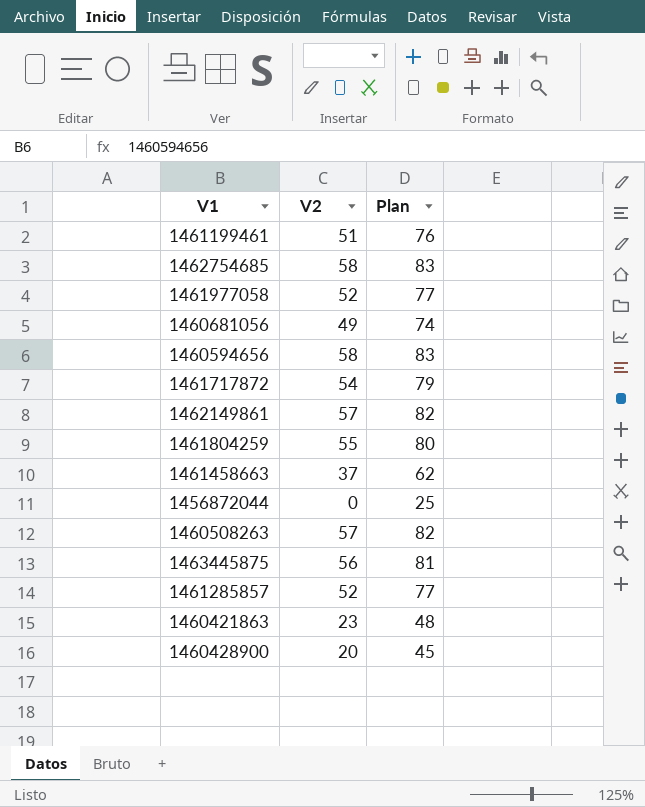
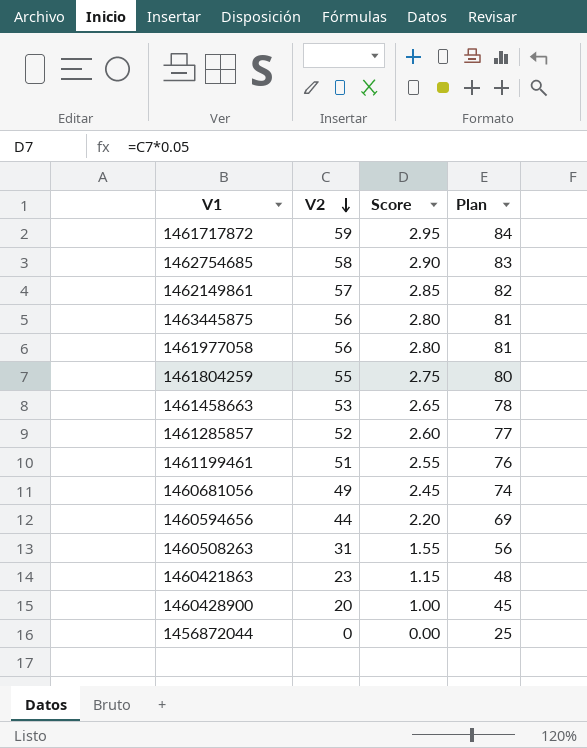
row order: none -> V2 descending
column Score | formula: none -> [V2] * 0.05
1461717872 | V2: 54 -> 59
1461717872 | Plan: 79 -> 84
1461977058 | V2: 52 -> 56
1461977058 | Plan: 77 -> 81
1461458663 | V2: 37 -> 53
1461458663 | Plan: 62 -> 78
1460594656 | V2: 58 -> 44
1460594656 | Plan: 83 -> 69
1460508263 | V2: 57 -> 31
1460508263 | Plan: 82 -> 56

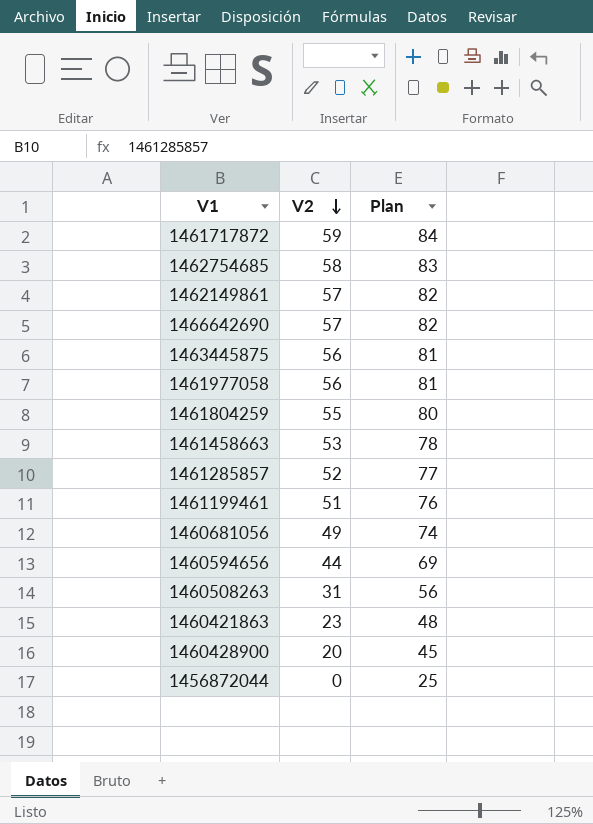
column Score | formula: [V2] * 0.05 -> none
row 1466642690: none -> 57 | 82

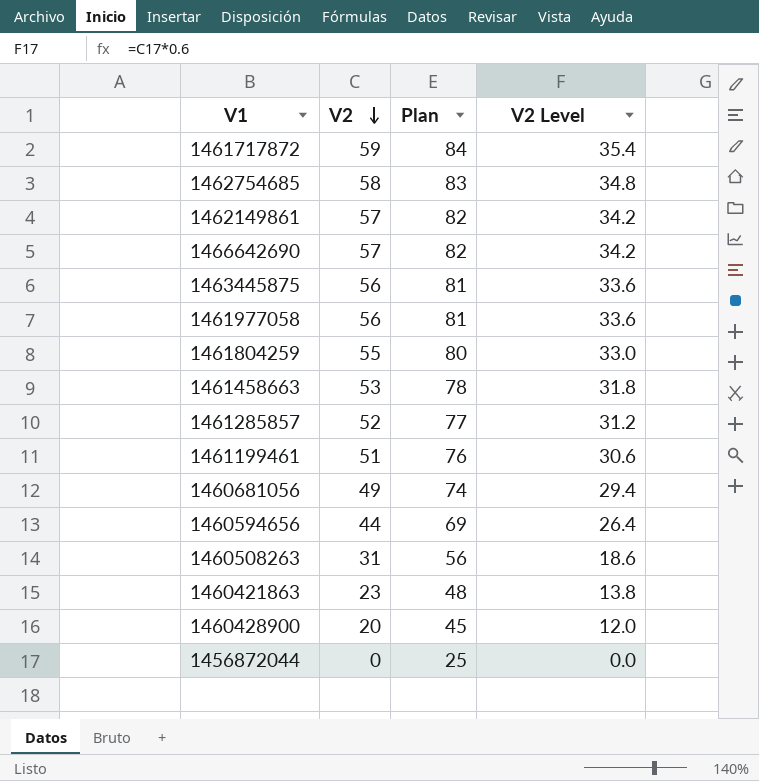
column V2 Level | formula: none -> [V2] * 0.6

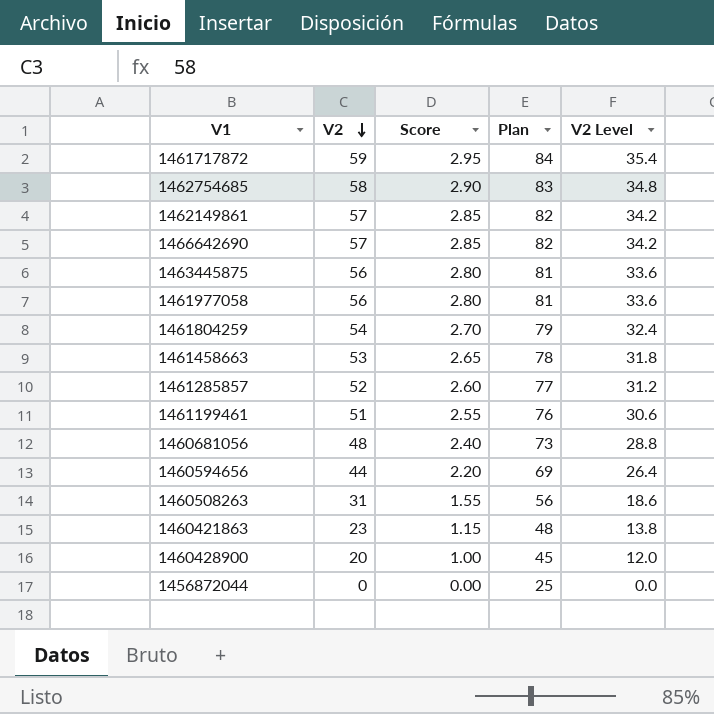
column Score | formula: none -> [V2] * 0.05
1461804259 | V2: 55 -> 54
1461804259 | Plan: 80 -> 79
1461804259 | V2 Level: 33.0 -> 32.4
1460681056 | V2: 49 -> 48
1460681056 | Plan: 74 -> 73
1460681056 | V2 Level: 29.4 -> 28.8

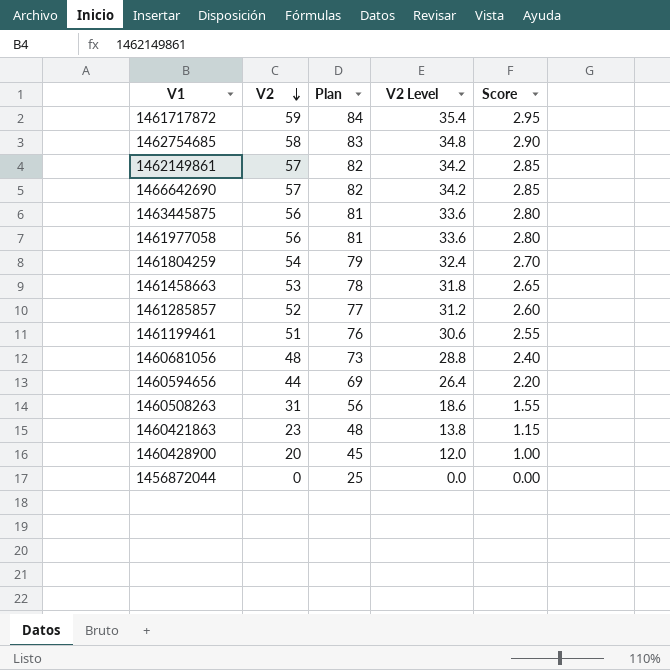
column Score | position: 3 -> 5

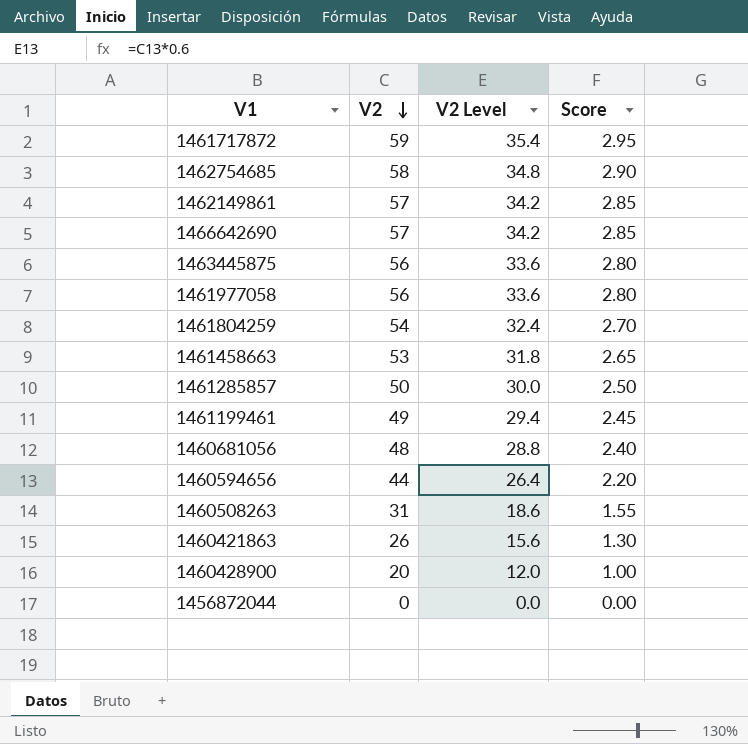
column Plan | formula: [V2] + 25 -> none
1461285857 | V2: 52 -> 50
1461285857 | V2 Level: 31.2 -> 30.0
1461285857 | Score: 2.60 -> 2.50
1461199461 | V2: 51 -> 49
1461199461 | V2 Level: 30.6 -> 29.4
1461199461 | Score: 2.55 -> 2.45
1460421863 | V2: 23 -> 26
1460421863 | V2 Level: 13.8 -> 15.6
1460421863 | Score: 1.15 -> 1.30

